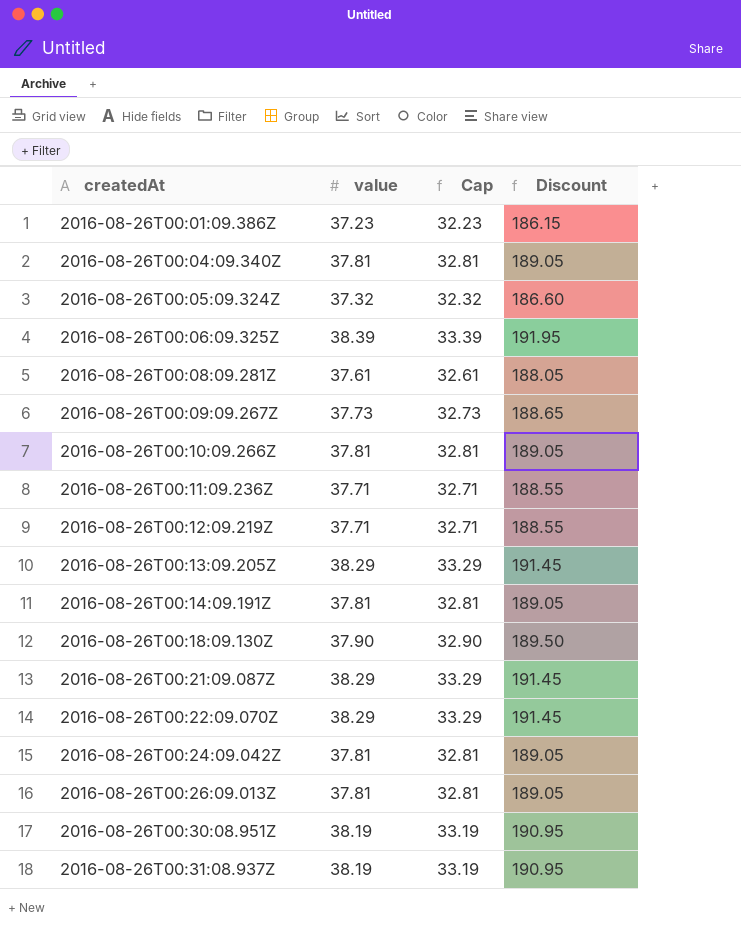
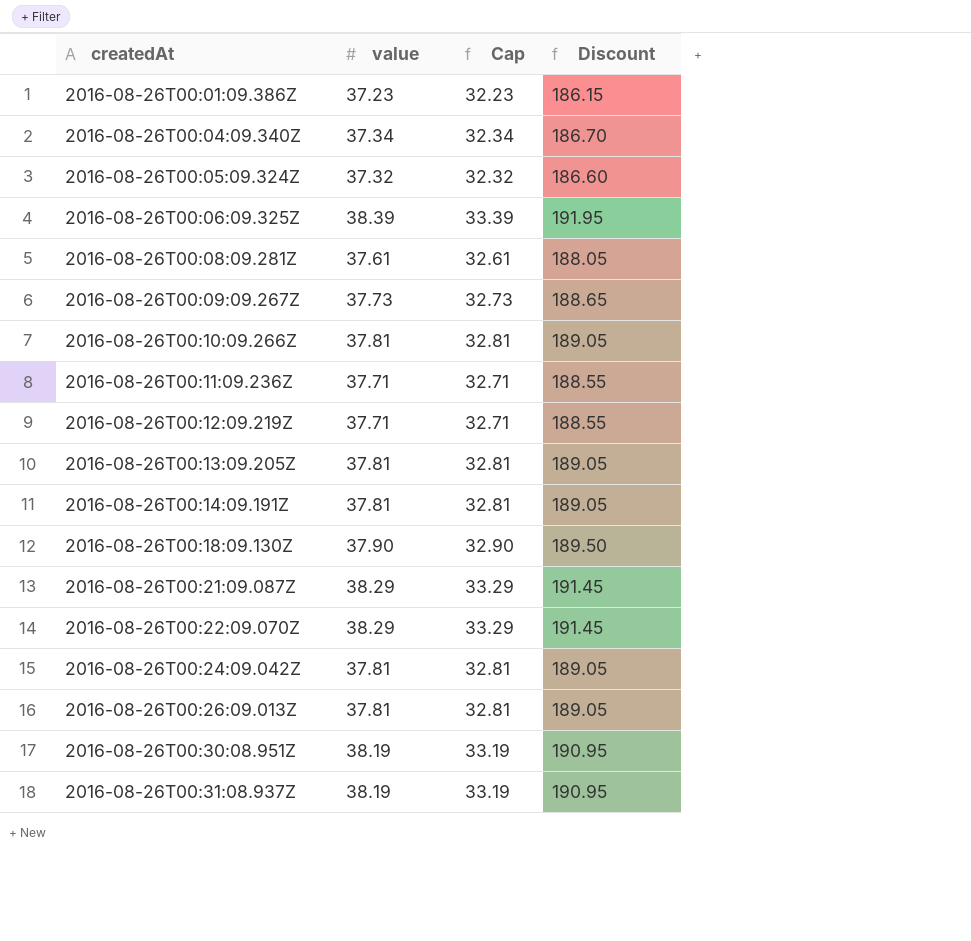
2016-08-26T00:04:09.340Z | value: 37.81 -> 37.34
2016-08-26T00:04:09.340Z | Cap: 32.81 -> 32.34
2016-08-26T00:04:09.340Z | Discount: 189.05 -> 186.70
2016-08-26T00:13:09.205Z | value: 38.29 -> 37.81
2016-08-26T00:13:09.205Z | Cap: 33.29 -> 32.81
2016-08-26T00:13:09.205Z | Discount: 191.45 -> 189.05

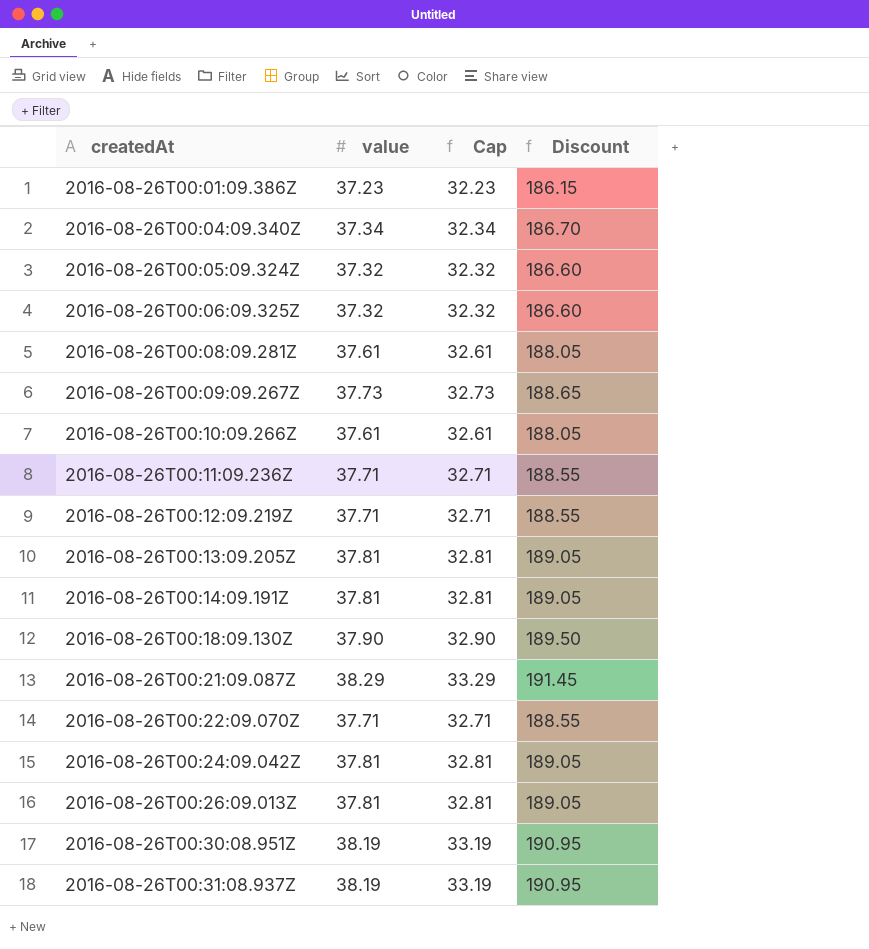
2016-08-26T00:06:09.325Z | value: 38.39 -> 37.32
2016-08-26T00:06:09.325Z | Cap: 33.39 -> 32.32
2016-08-26T00:06:09.325Z | Discount: 191.95 -> 186.60
2016-08-26T00:10:09.266Z | value: 37.81 -> 37.61
2016-08-26T00:10:09.266Z | Cap: 32.81 -> 32.61
2016-08-26T00:10:09.266Z | Discount: 189.05 -> 188.05
2016-08-26T00:22:09.070Z | value: 38.29 -> 37.71
2016-08-26T00:22:09.070Z | Cap: 33.29 -> 32.71
2016-08-26T00:22:09.070Z | Discount: 191.45 -> 188.55

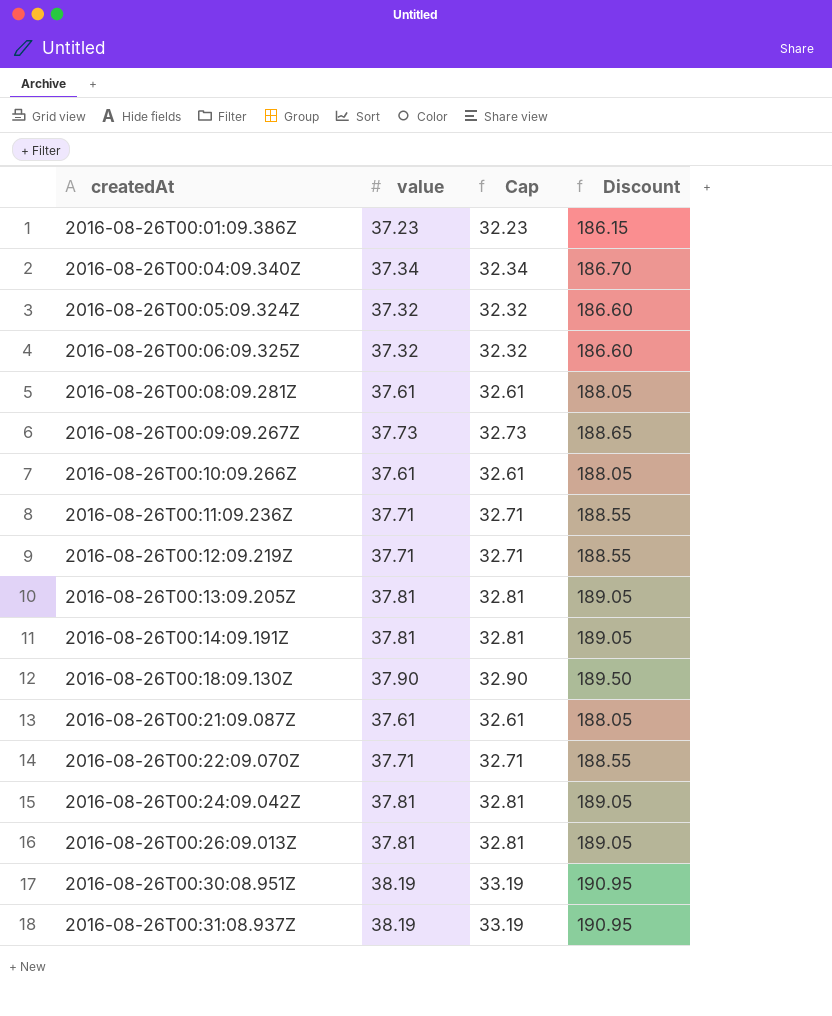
2016-08-26T00:21:09.087Z | value: 38.29 -> 37.61
2016-08-26T00:21:09.087Z | Cap: 33.29 -> 32.61
2016-08-26T00:21:09.087Z | Discount: 191.45 -> 188.05

